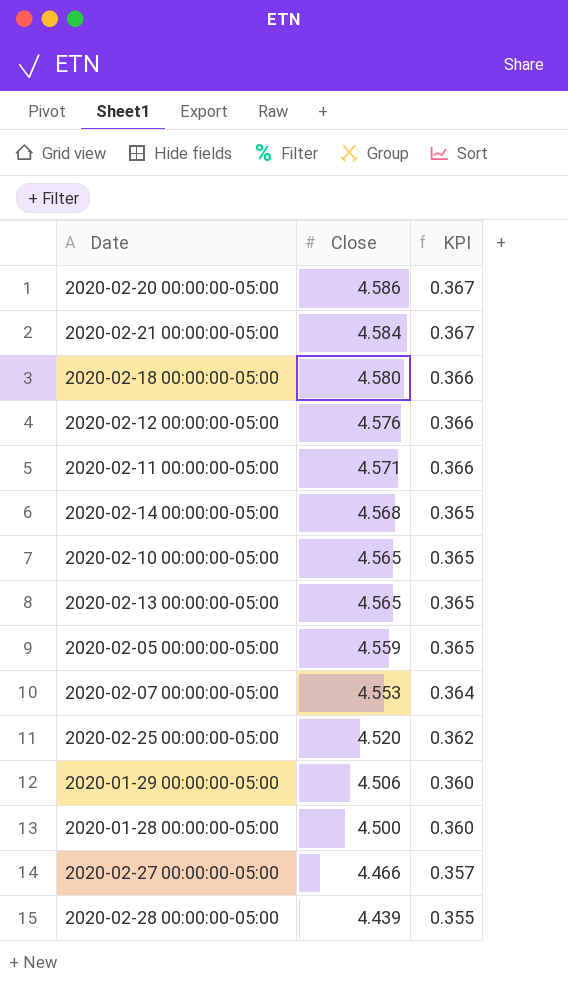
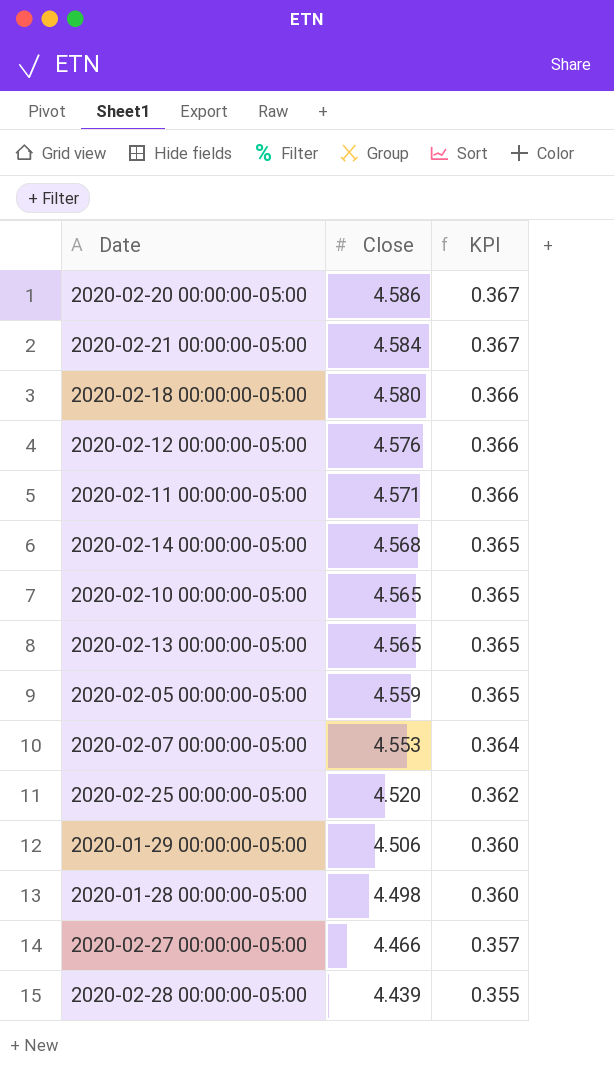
2020-01-28 00:00:00-05:00 | Close: 4.500 -> 4.498

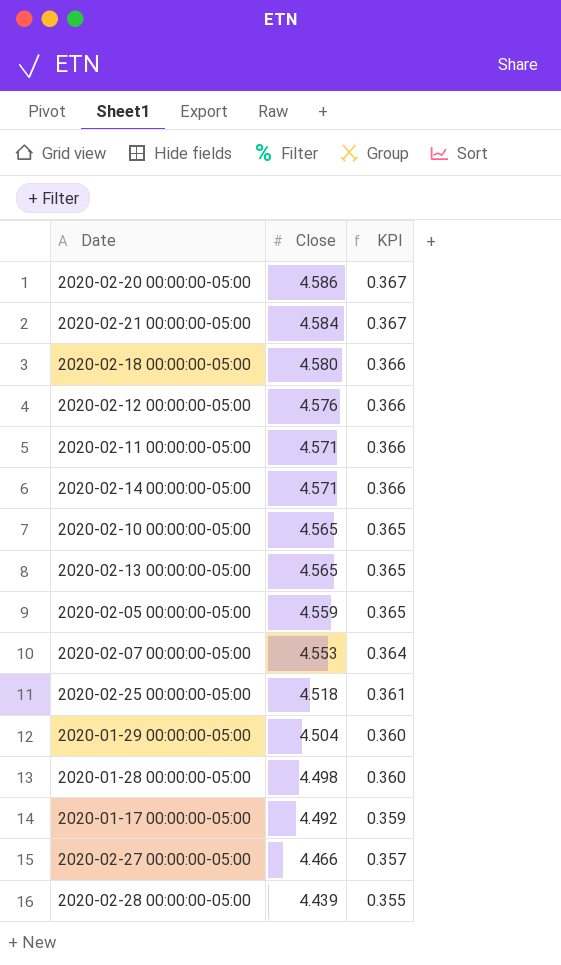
2020-02-14 00:00:00-05:00 | Close: 4.568 -> 4.571
2020-02-14 00:00:00-05:00 | KPI: 0.365 -> 0.366
2020-02-25 00:00:00-05:00 | Close: 4.520 -> 4.518
2020-02-25 00:00:00-05:00 | KPI: 0.362 -> 0.361
2020-01-29 00:00:00-05:00 | Close: 4.506 -> 4.504
row 2020-01-17 00:00:00-05:00: none -> 4.492 | 0.359

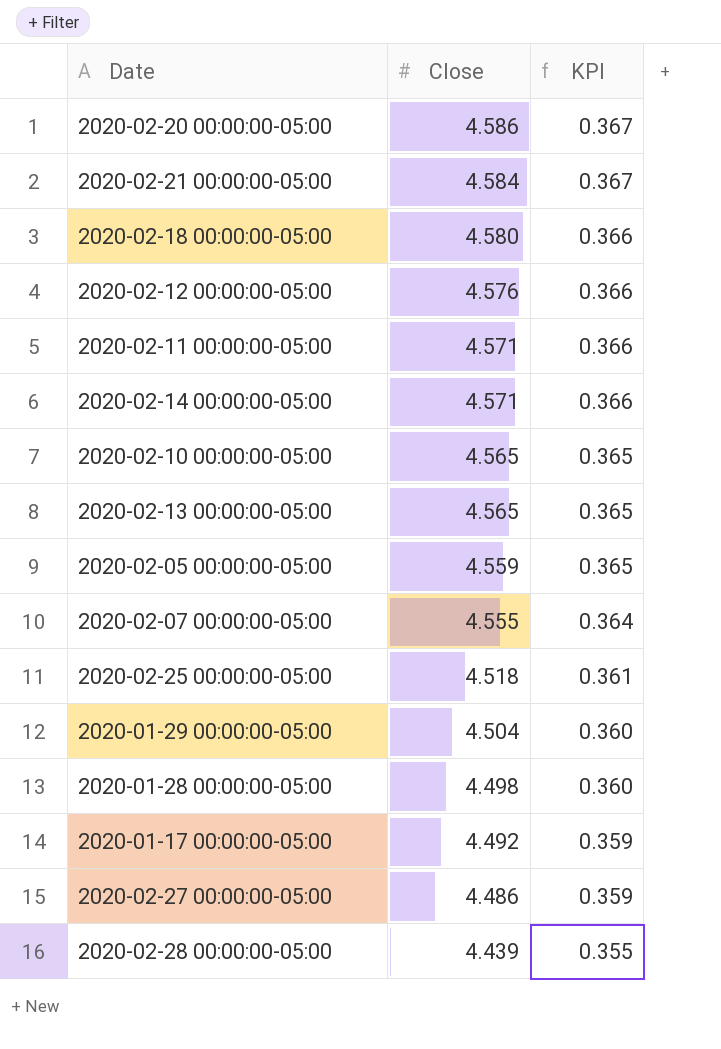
2020-02-07 00:00:00-05:00 | Close: 4.553 -> 4.555
2020-02-27 00:00:00-05:00 | Close: 4.466 -> 4.486
2020-02-27 00:00:00-05:00 | KPI: 0.357 -> 0.359

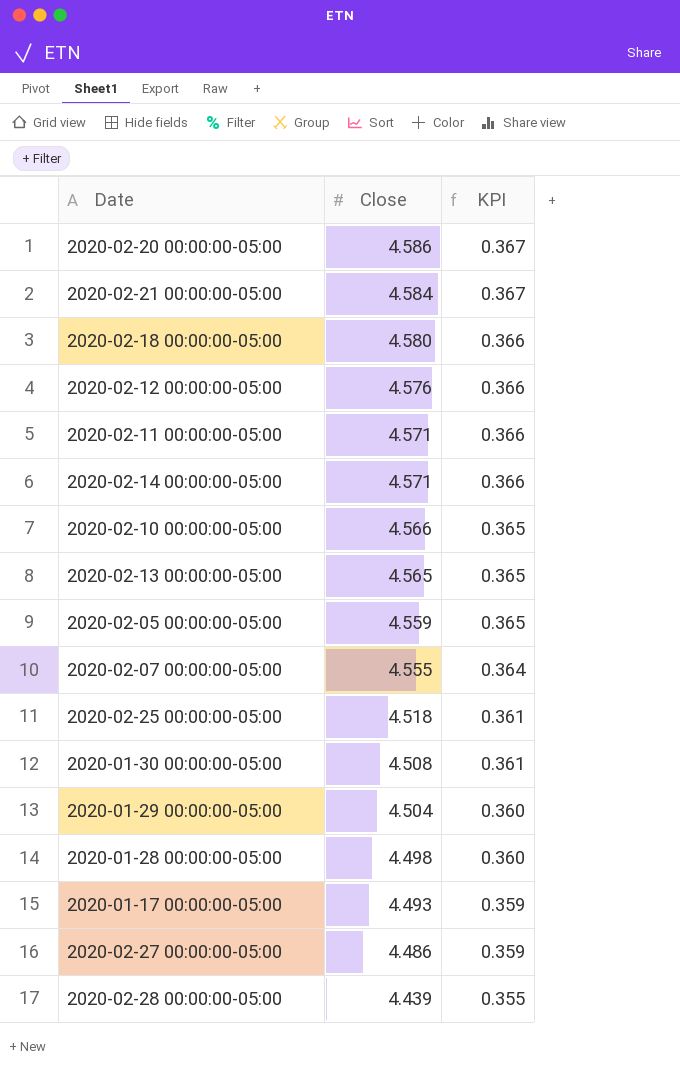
2020-02-10 00:00:00-05:00 | Close: 4.565 -> 4.566
row 2020-01-30 00:00:00-05:00: none -> 4.508 | 0.361
2020-01-17 00:00:00-05:00 | Close: 4.492 -> 4.493

